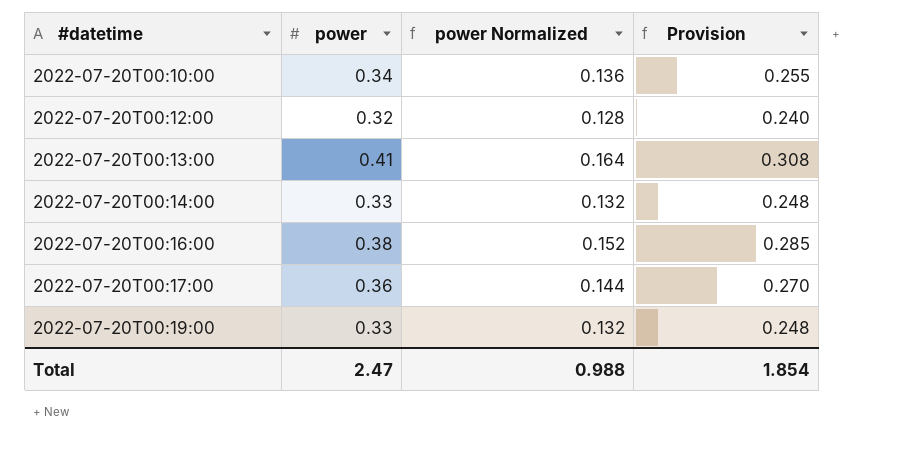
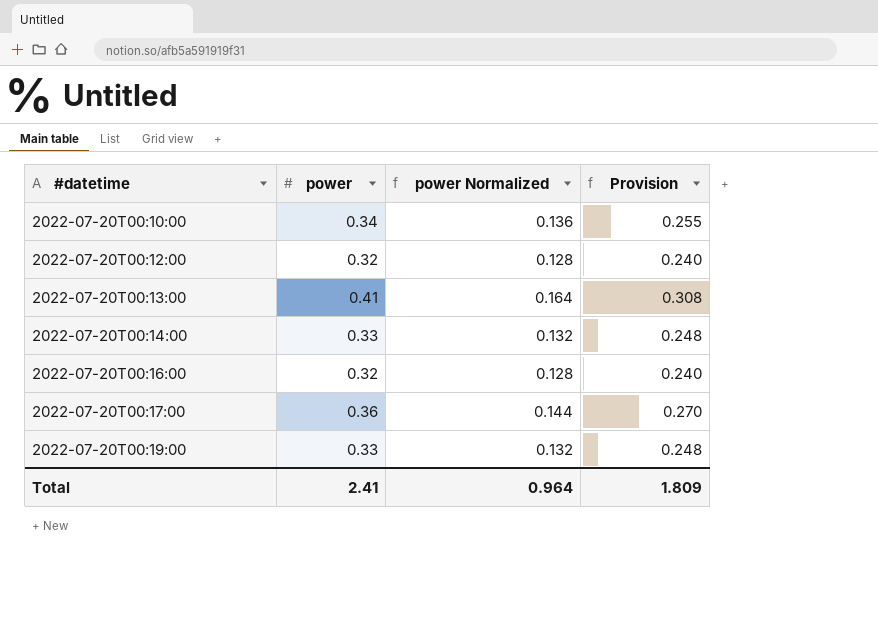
2022-07-20T00:16:00 | power: 0.38 -> 0.32
2022-07-20T00:16:00 | power Normalized: 0.152 -> 0.128
2022-07-20T00:16:00 | Provision: 0.285 -> 0.240
Total | power: 2.47 -> 2.41
Total | power Normalized: 0.988 -> 0.964
Total | Provision: 1.854 -> 1.809

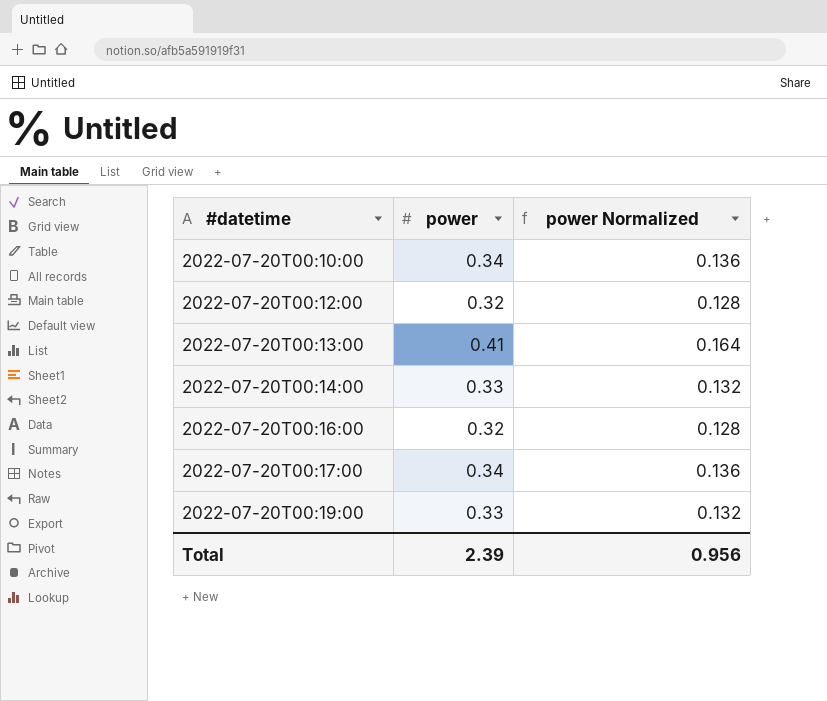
column Provision | formula: [power] * 0.75 -> none
2022-07-20T00:17:00 | power: 0.36 -> 0.34
2022-07-20T00:17:00 | power Normalized: 0.144 -> 0.136
Total | power: 2.41 -> 2.39
Total | power Normalized: 0.964 -> 0.956

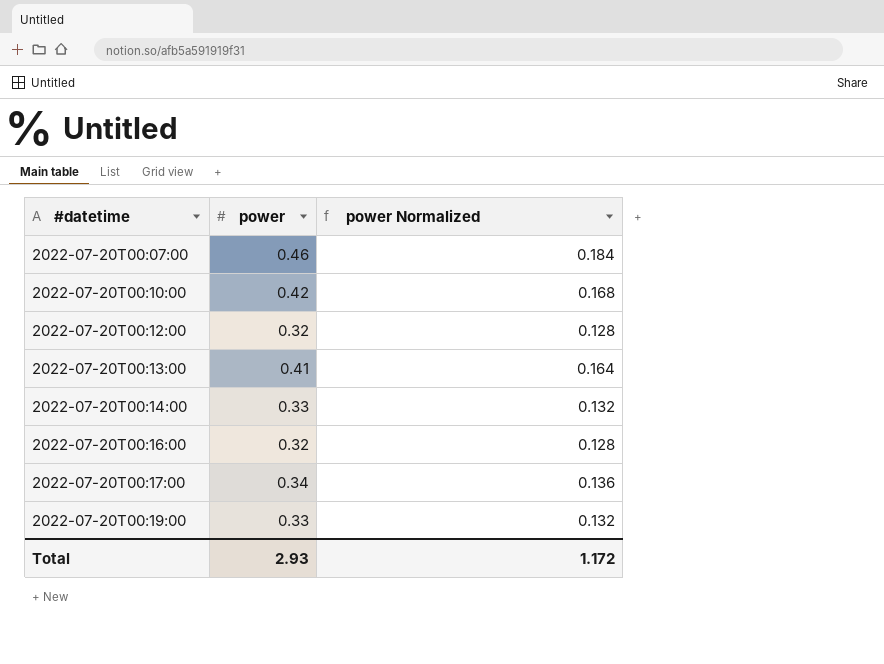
row 2022-07-20T00:07:00: none -> 0.46 | 0.184
2022-07-20T00:10:00 | power: 0.34 -> 0.42
2022-07-20T00:10:00 | power Normalized: 0.136 -> 0.168
Total | power: 2.39 -> 2.93
Total | power Normalized: 0.956 -> 1.172

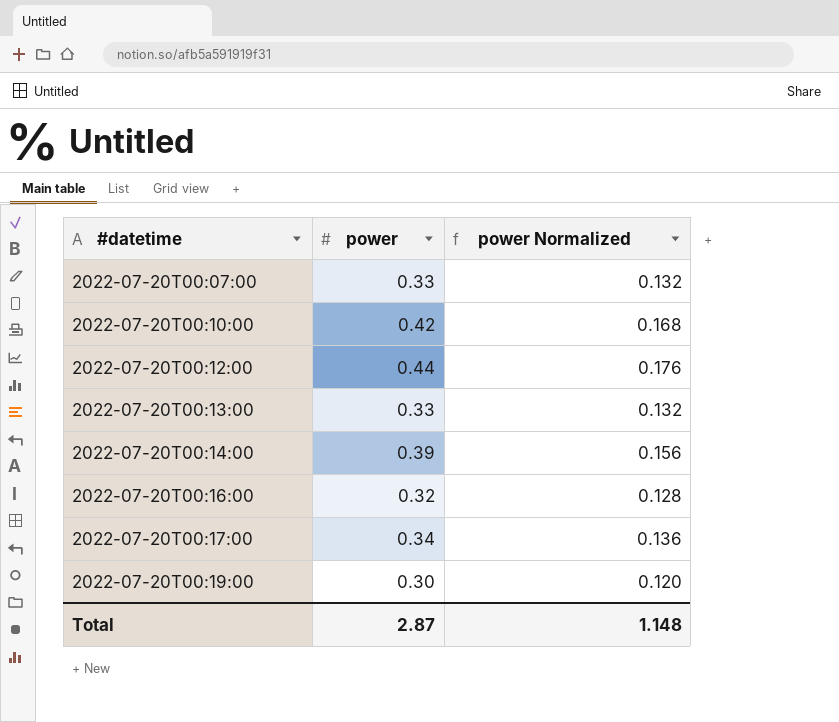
2022-07-20T00:07:00 | power: 0.46 -> 0.33
2022-07-20T00:07:00 | power Normalized: 0.184 -> 0.132
2022-07-20T00:12:00 | power: 0.32 -> 0.44
2022-07-20T00:12:00 | power Normalized: 0.128 -> 0.176
2022-07-20T00:13:00 | power: 0.41 -> 0.33
2022-07-20T00:13:00 | power Normalized: 0.164 -> 0.132
2022-07-20T00:14:00 | power: 0.33 -> 0.39
2022-07-20T00:14:00 | power Normalized: 0.132 -> 0.156
2022-07-20T00:19:00 | power: 0.33 -> 0.30
2022-07-20T00:19:00 | power Normalized: 0.132 -> 0.120
Total | power: 2.93 -> 2.87
Total | power Normalized: 1.172 -> 1.148

